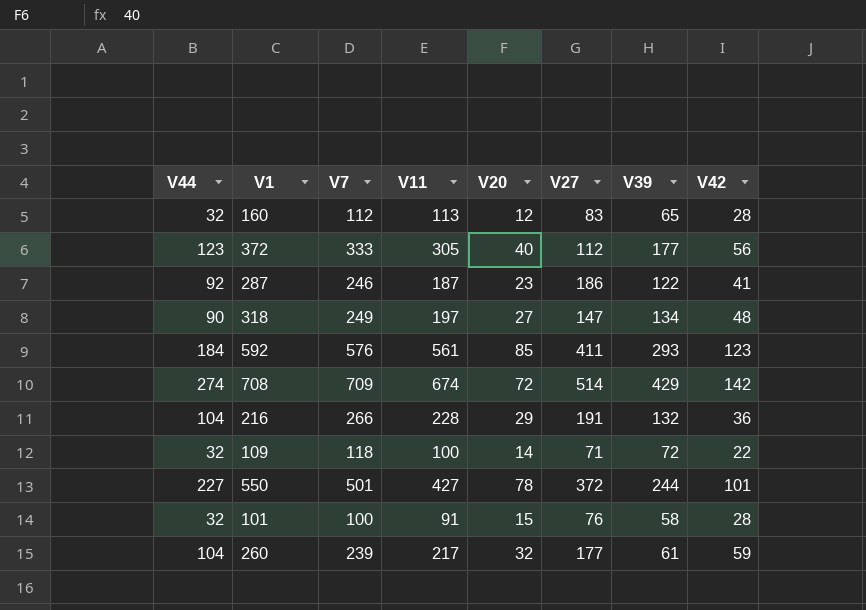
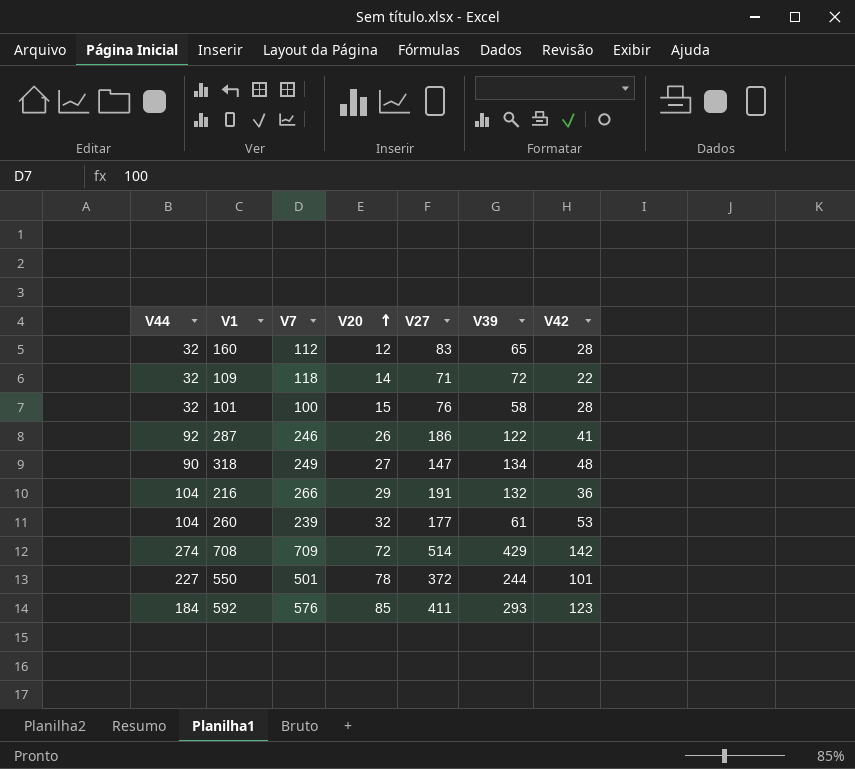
row order: none -> V20 ascending
column V11 | position: 4 -> none
row 372: 123 | 333 | 305 | 40 | 112 | 177 | 56 -> none
287 | V20: 23 -> 26
260 | V42: 59 -> 53

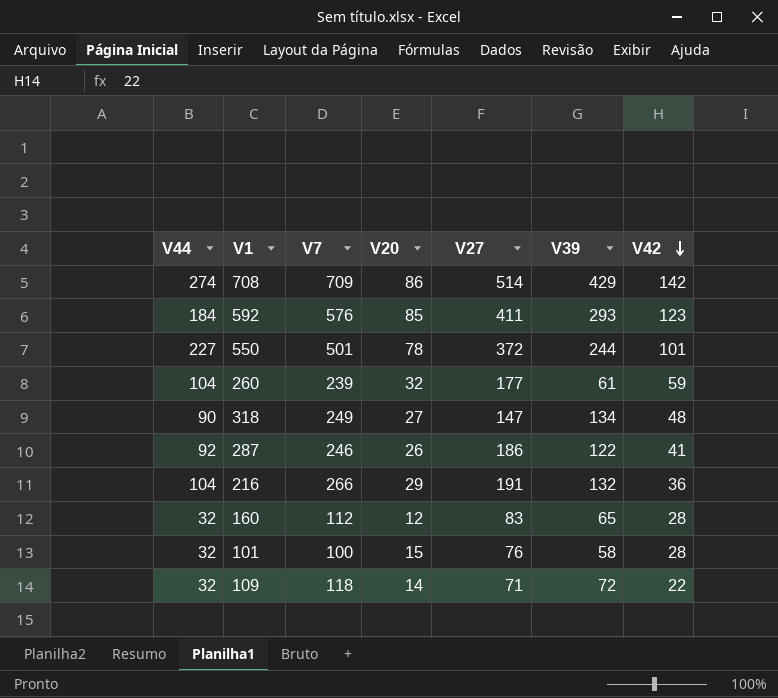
row order: V20 ascending -> V42 descending
708 | V20: 72 -> 86
260 | V42: 53 -> 59

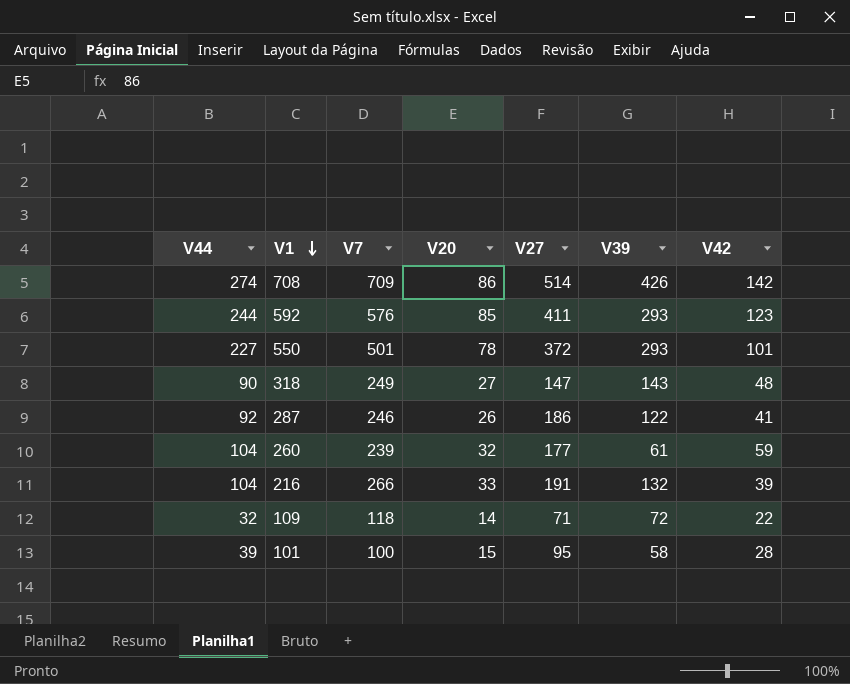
row order: V42 descending -> V1 descending
row 160: 32 | 112 | 12 | 83 | 65 | 28 -> none
708 | V39: 429 -> 426
592 | V44: 184 -> 244
550 | V39: 244 -> 293
318 | V39: 134 -> 143
216 | V20: 29 -> 33
216 | V42: 36 -> 39
101 | V44: 32 -> 39
101 | V27: 76 -> 95

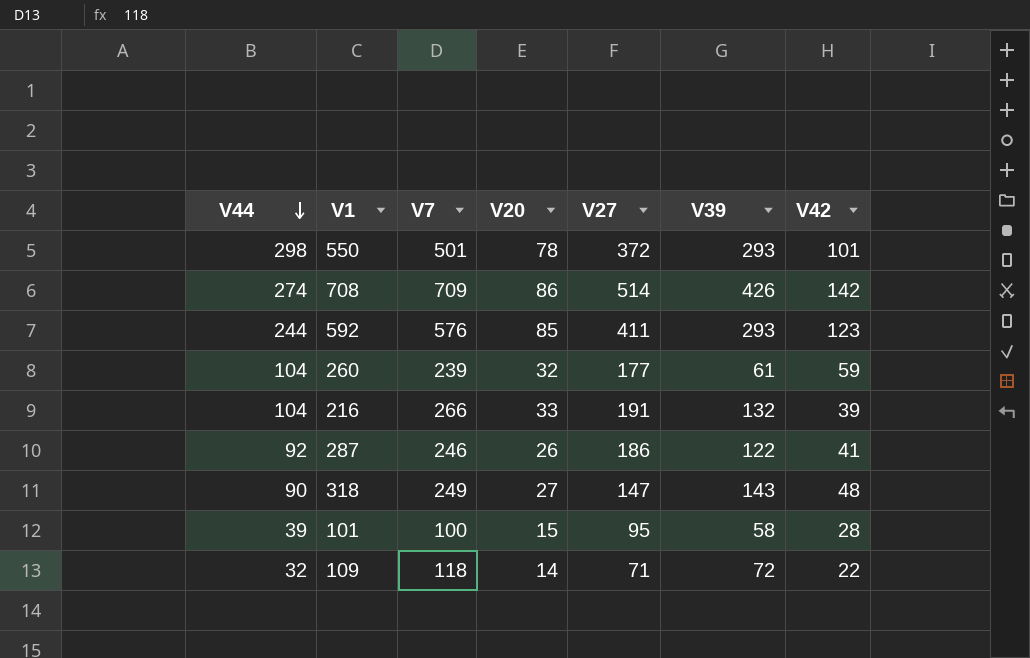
row order: V1 descending -> V44 descending
550 | V44: 227 -> 298

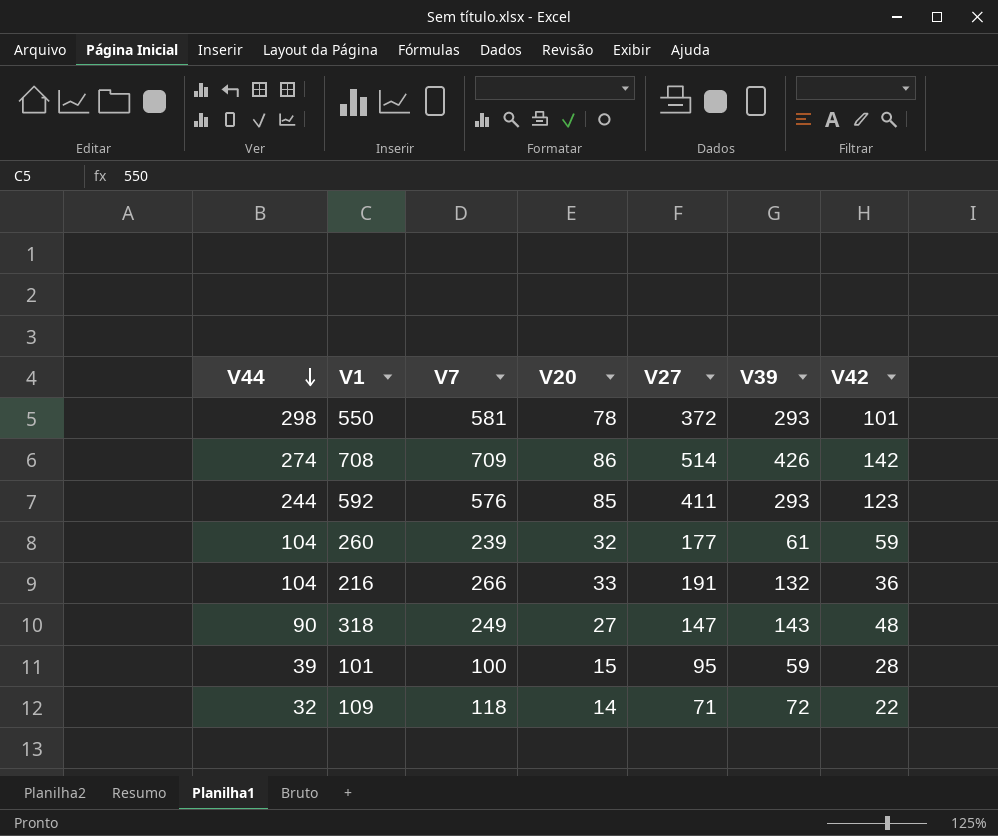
row 287: 92 | 246 | 26 | 186 | 122 | 41 -> none
550 | V7: 501 -> 581
216 | V42: 39 -> 36
101 | V39: 58 -> 59

